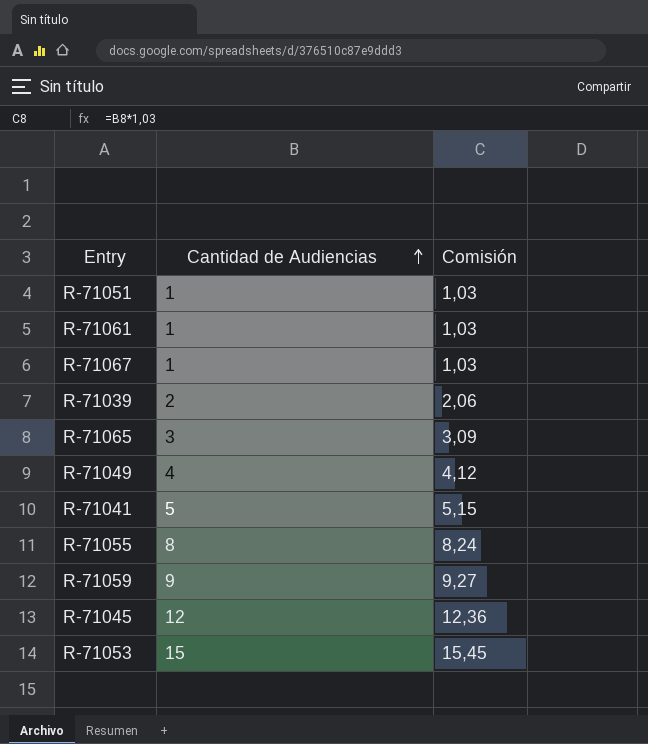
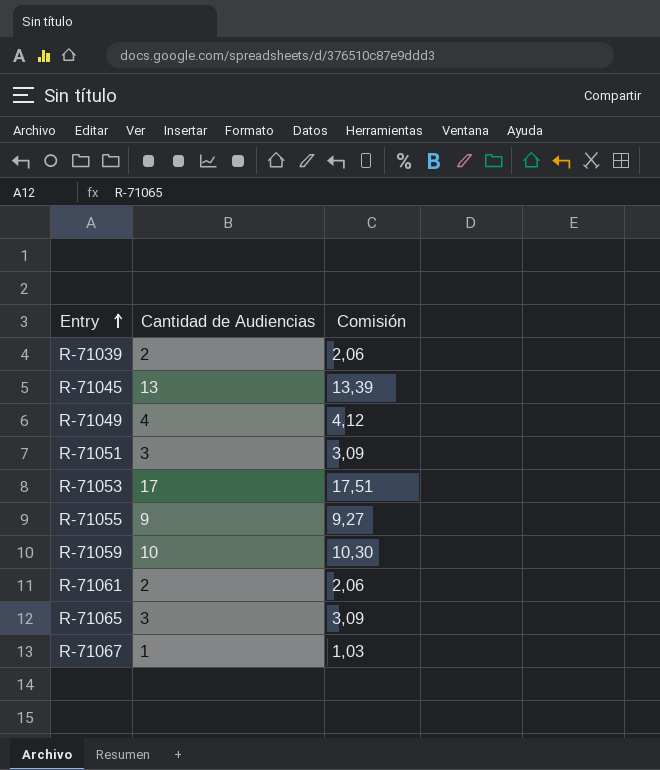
row order: Cantidad de Audiencias ascending -> Entry ascending
row R-71041: 5 | 5,15 -> none
R-71045 | Cantidad de Audiencias: 12 -> 13
R-71045 | Comisión: 12,36 -> 13,39
R-71051 | Cantidad de Audiencias: 1 -> 3
R-71051 | Comisión: 1,03 -> 3,09
R-71053 | Cantidad de Audiencias: 15 -> 17
R-71053 | Comisión: 15,45 -> 17,51
R-71055 | Cantidad de Audiencias: 8 -> 9
R-71055 | Comisión: 8,24 -> 9,27
R-71059 | Cantidad de Audiencias: 9 -> 10
R-71059 | Comisión: 9,27 -> 10,30
R-71061 | Cantidad de Audiencias: 1 -> 2
R-71061 | Comisión: 1,03 -> 2,06

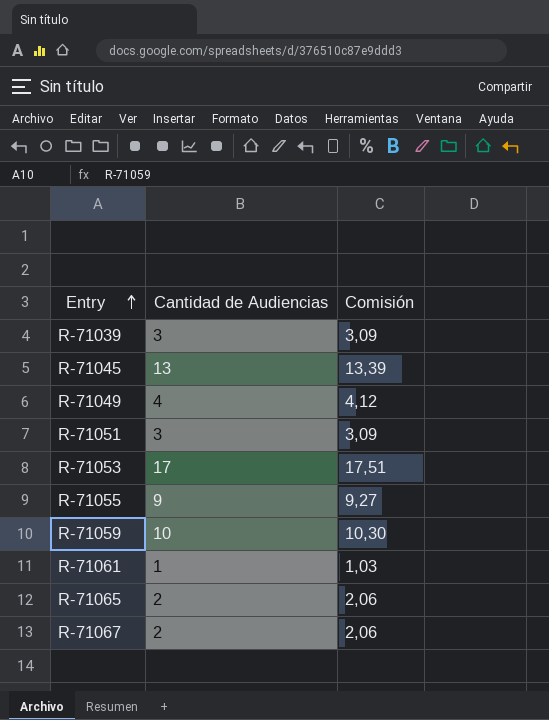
R-71039 | Cantidad de Audiencias: 2 -> 3
R-71039 | Comisión: 2,06 -> 3,09
R-71061 | Cantidad de Audiencias: 2 -> 1
R-71061 | Comisión: 2,06 -> 1,03
R-71065 | Cantidad de Audiencias: 3 -> 2
R-71065 | Comisión: 3,09 -> 2,06
R-71067 | Cantidad de Audiencias: 1 -> 2
R-71067 | Comisión: 1,03 -> 2,06

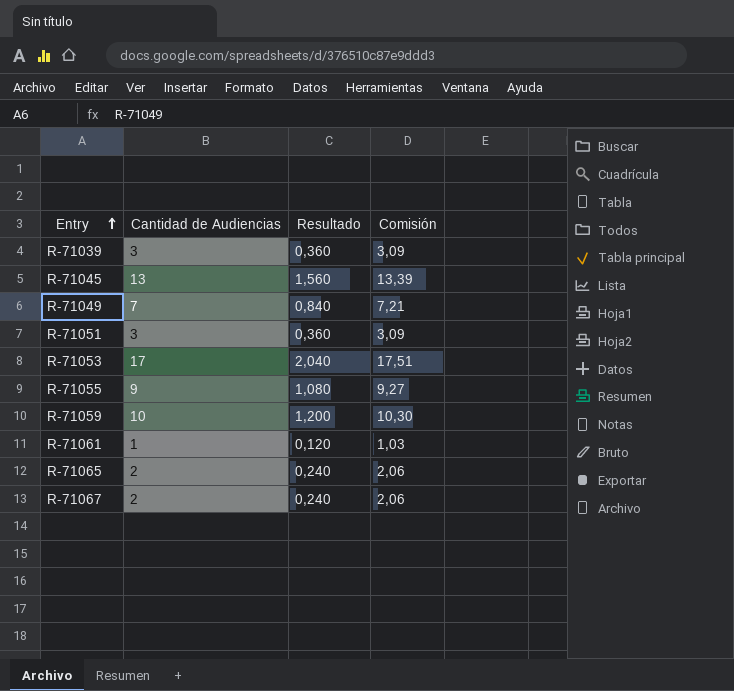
column Resultado | formula: none -> [Cantidad de Audiencias] * 0,12
R-71049 | Cantidad de Audiencias: 4 -> 7
R-71049 | Comisión: 4,12 -> 7,21

